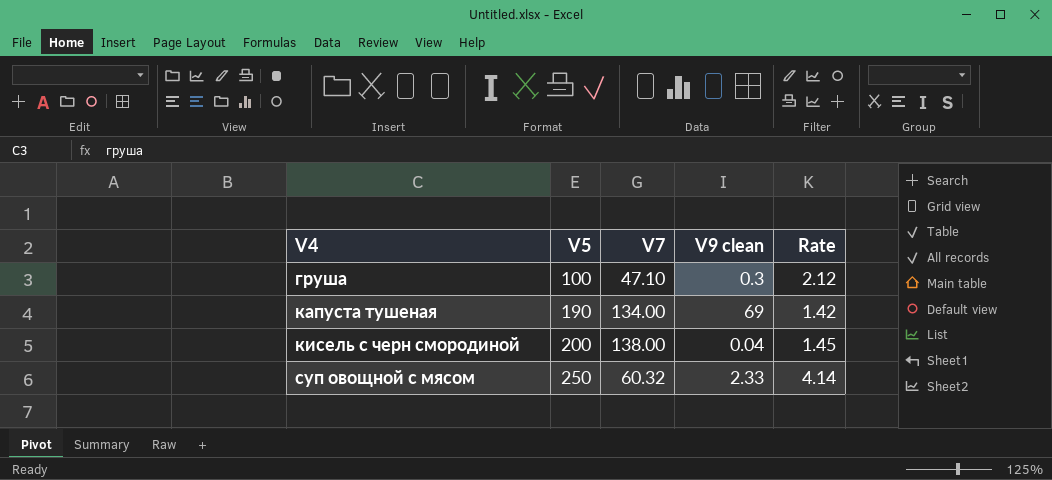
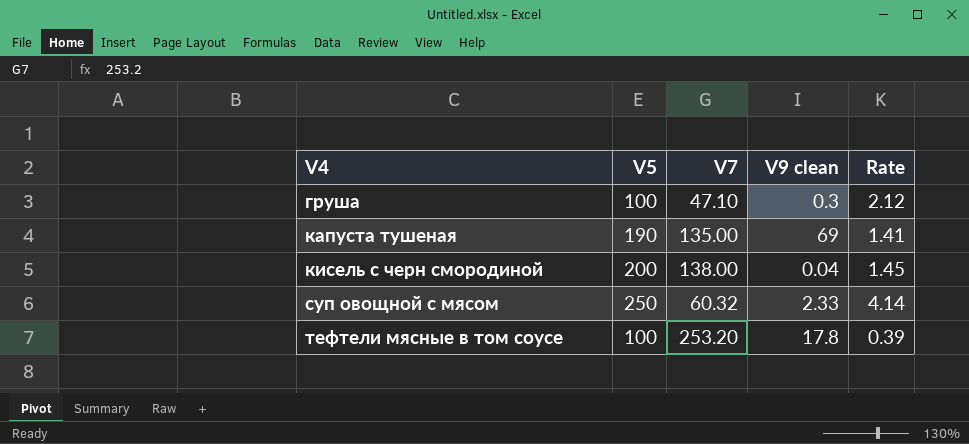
капуста тушеная | V7: 134.00 -> 135.00
капуста тушеная | Rate: 1.42 -> 1.41
row тефтели мясные в том соусе: none -> 100 | 253.20 | 17.8 | 0.39

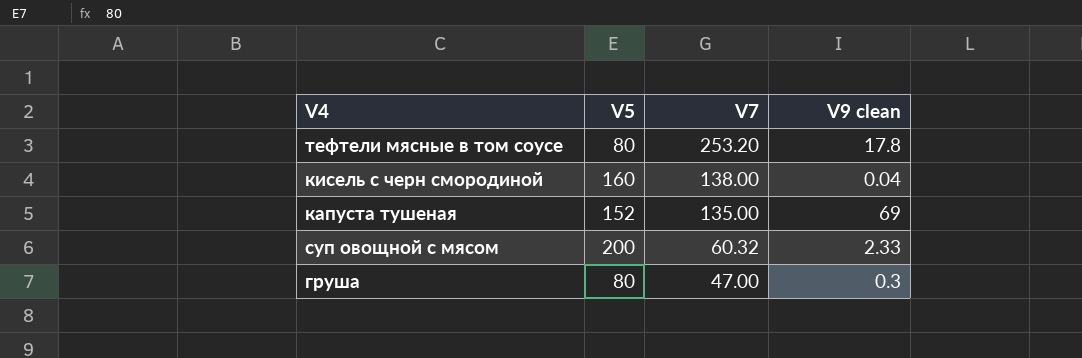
row order: V4 ascending -> V7 descending
column Rate | formula: [V5] / [V7] -> none
тефтели мясные в том соусе | V5: 100 -> 80
кисель с черн смородиной | V5: 200 -> 160
капуста тушеная | V5: 190 -> 152
суп овощной с мясом | V5: 250 -> 200
груша | V5: 100 -> 80
груша | V7: 47.10 -> 47.00

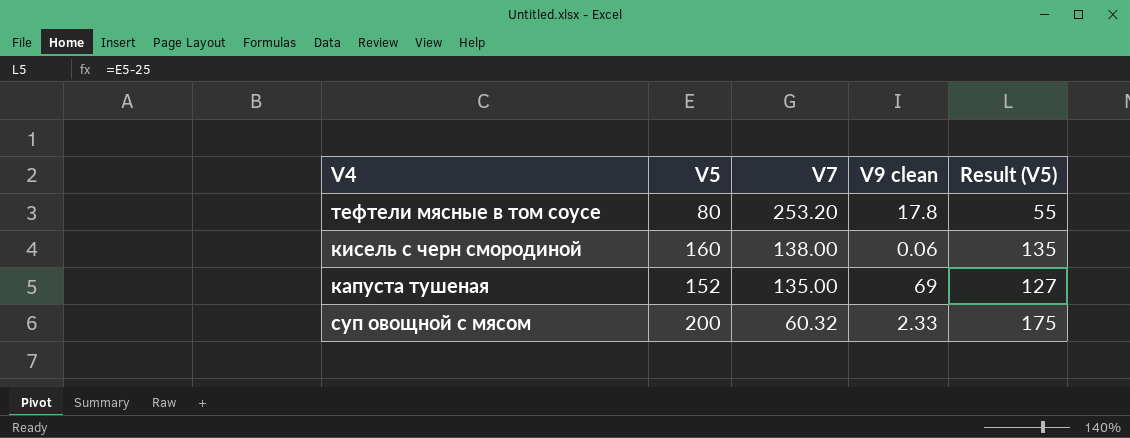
column Result (V5) | formula: none -> [V5] - 25
row груша: 80 | 47.00 | 0.3 -> none
кисель с черн смородиной | V9 clean: 0.04 -> 0.06

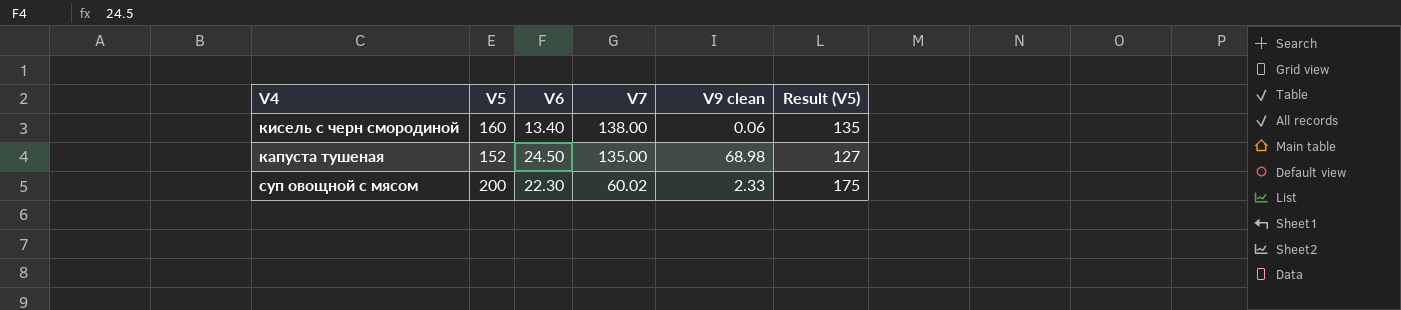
column V6 | position: none -> 3
row тефтели мясные в том соусе: 80 | 253.20 | 17.8 | 55 -> none
капуста тушеная | V9 clean: 69 -> 68.98
суп овощной с мясом | V7: 60.32 -> 60.02

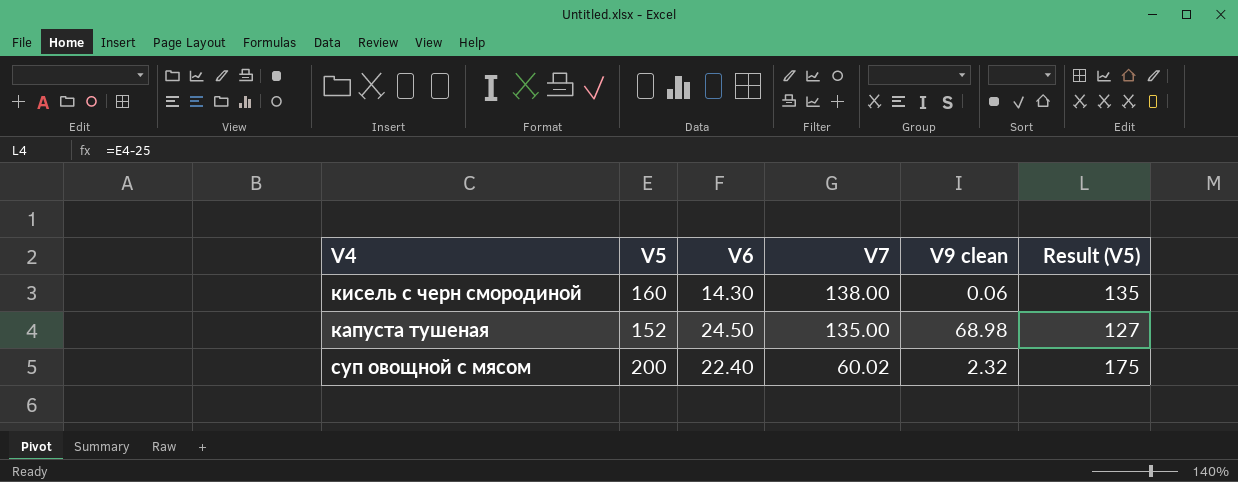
кисель с черн смородиной | V6: 13.40 -> 14.30
суп овощной с мясом | V6: 22.30 -> 22.40
суп овощной с мясом | V9 clean: 2.33 -> 2.32

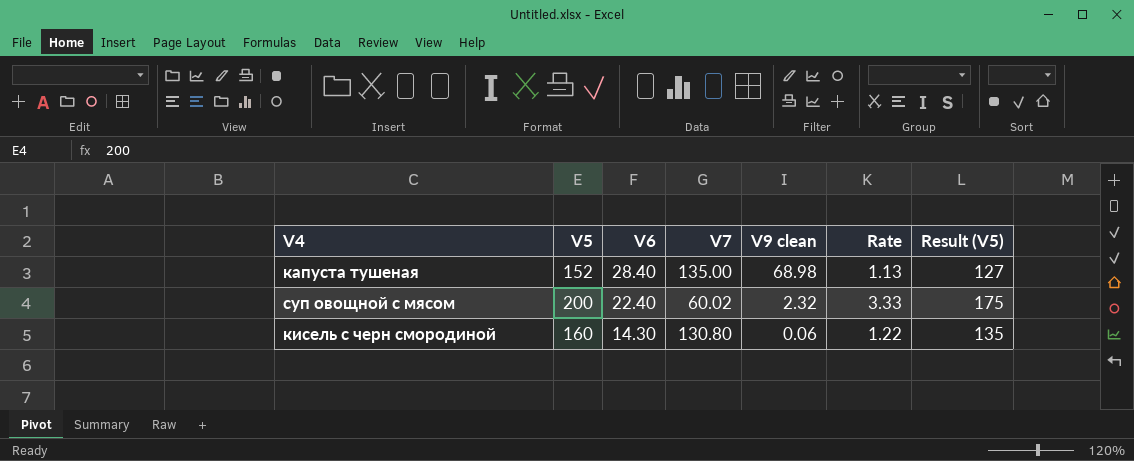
row order: V7 descending -> V6 descending
column Rate | formula: none -> [V5] / [V7]
капуста тушеная | V6: 24.50 -> 28.40
кисель с черн смородиной | V7: 138.00 -> 130.80

